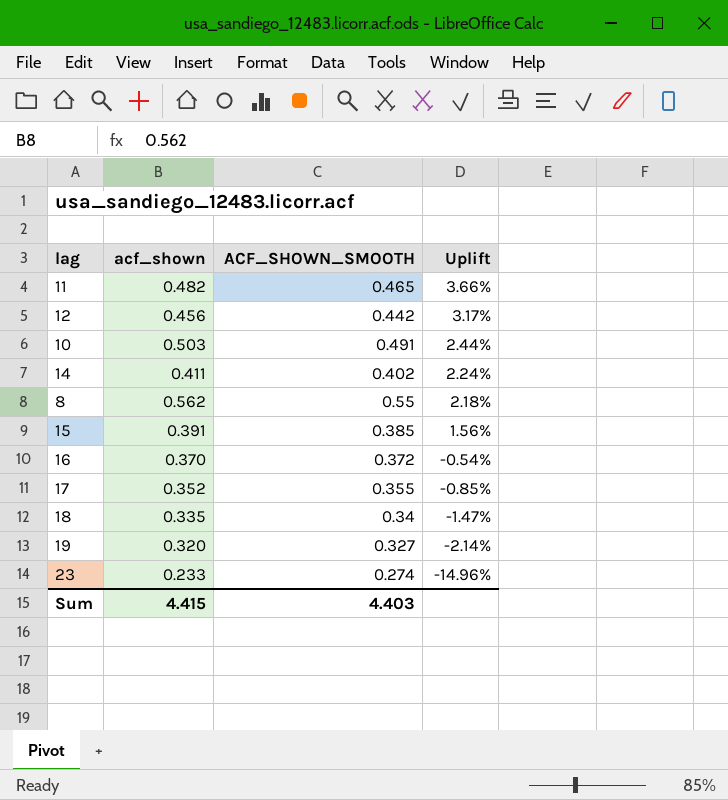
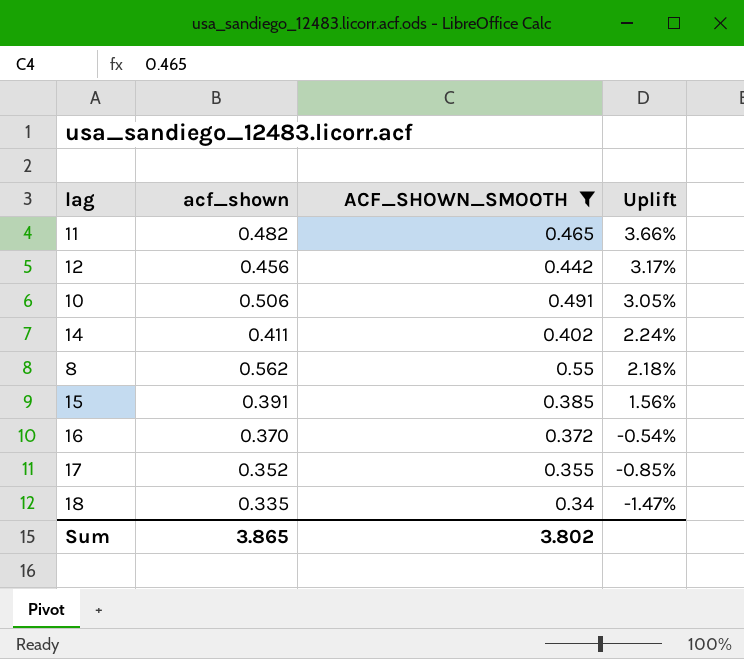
filter: none -> ACF_SHOWN_SMOOTH >= 0.34
10 | acf_shown: 0.503 -> 0.506
10 | Uplift: 2.44% -> 3.05%
Sum | acf_shown: 4.415 -> 3.865
Sum | ACF_SHOWN_SMOOTH: 4.403 -> 3.802

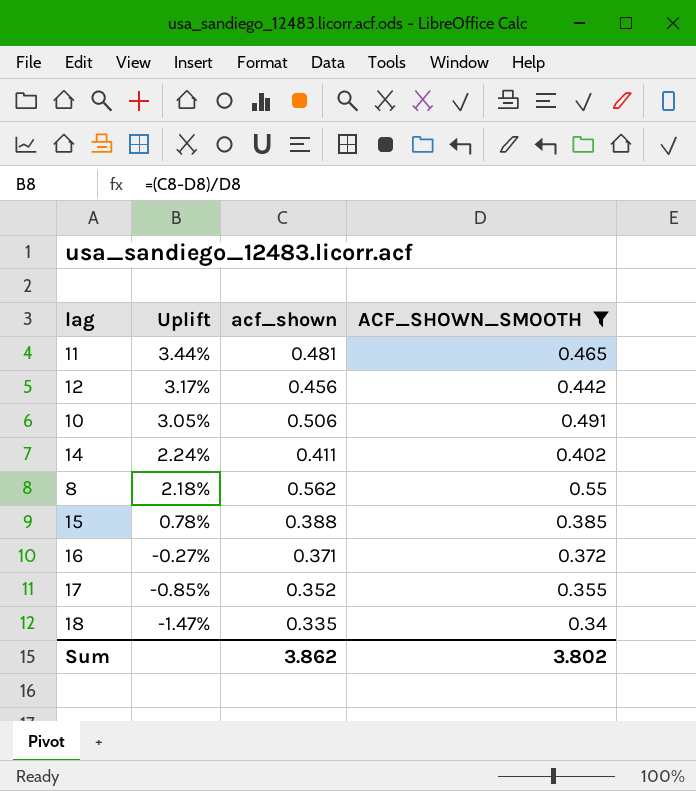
column Uplift | position: 4 -> 2
11 | Uplift: 3.66% -> 3.44%
11 | acf_shown: 0.482 -> 0.481
15 | Uplift: 1.56% -> 0.78%
15 | acf_shown: 0.391 -> 0.388
16 | Uplift: -0.54% -> -0.27%
16 | acf_shown: 0.370 -> 0.371
Sum | acf_shown: 3.865 -> 3.862

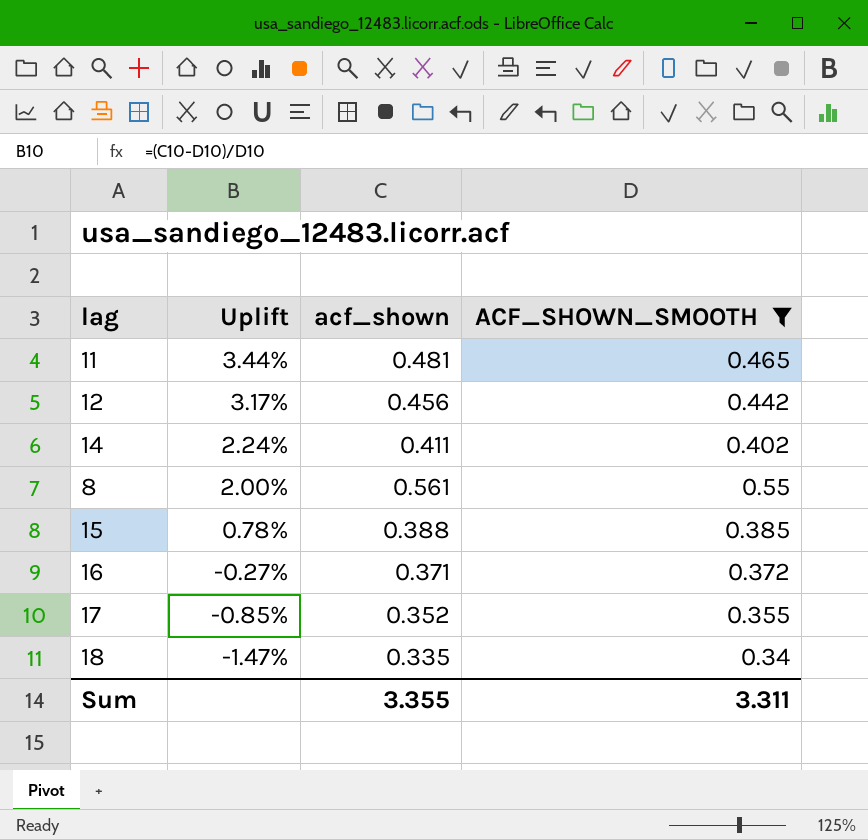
row 10: 3.05% | 0.506 | 0.491 -> none
8 | Uplift: 2.18% -> 2.00%
8 | acf_shown: 0.562 -> 0.561
Sum | acf_shown: 3.862 -> 3.355
Sum | ACF_SHOWN_SMOOTH: 3.802 -> 3.311

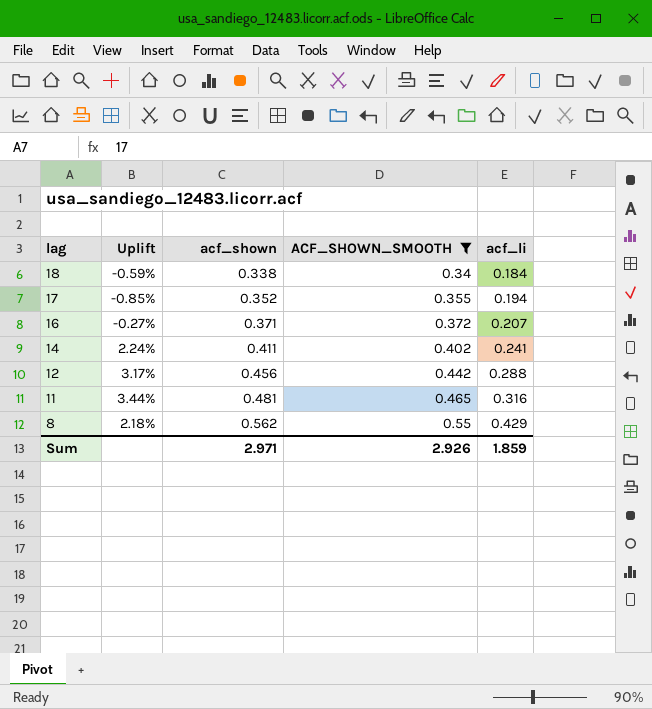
row order: Uplift descending -> lag descending
column acf_li | position: none -> 5
row 15: 0.78% | 0.388 | 0.385 -> none
18 | Uplift: -1.47% -> -0.59%
18 | acf_shown: 0.335 -> 0.338
8 | Uplift: 2.00% -> 2.18%
8 | acf_shown: 0.561 -> 0.562
Sum | acf_shown: 3.355 -> 2.971
Sum | ACF_SHOWN_SMOOTH: 3.311 -> 2.926

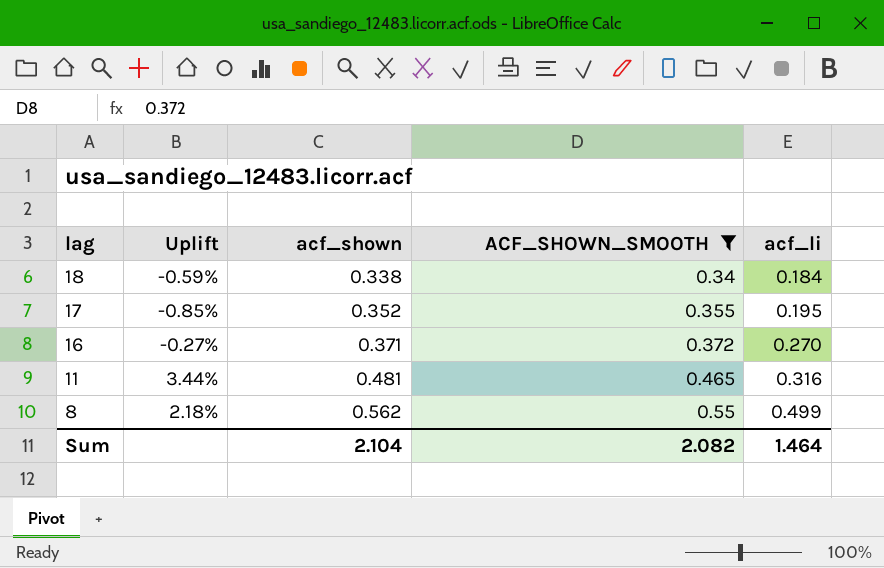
row 14: 2.24% | 0.411 | 0.402 | 0.241 -> none
row 12: 3.17% | 0.456 | 0.442 | 0.288 -> none
17 | acf_li: 0.194 -> 0.195
16 | acf_li: 0.207 -> 0.270
8 | acf_li: 0.429 -> 0.499
Sum | acf_shown: 2.971 -> 2.104
Sum | ACF_SHOWN_SMOOTH: 2.926 -> 2.082
Sum | acf_li: 1.859 -> 1.464

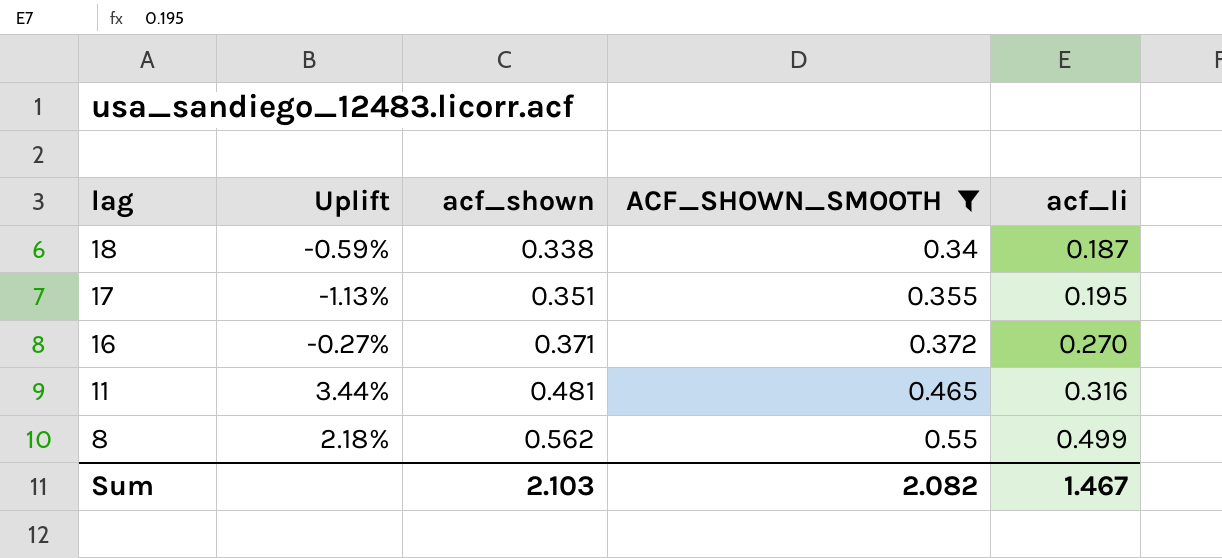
18 | acf_li: 0.184 -> 0.187
17 | Uplift: -0.85% -> -1.13%
17 | acf_shown: 0.352 -> 0.351
Sum | acf_shown: 2.104 -> 2.103
Sum | acf_li: 1.464 -> 1.467

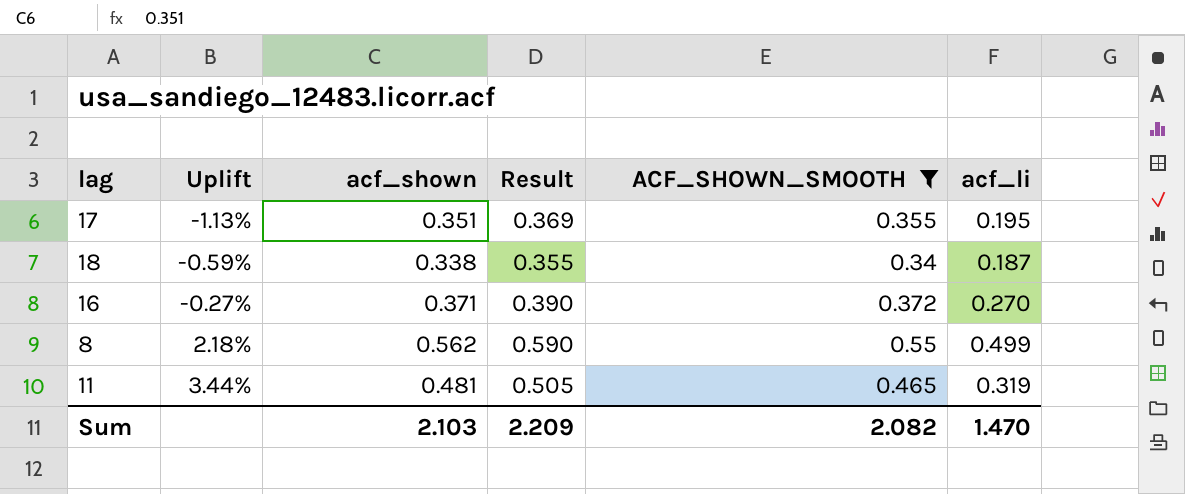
row order: lag descending -> Uplift ascending
column Result | formula: none -> [acf_shown] * 1.05
11 | acf_li: 0.316 -> 0.319
Sum | acf_li: 1.467 -> 1.470

